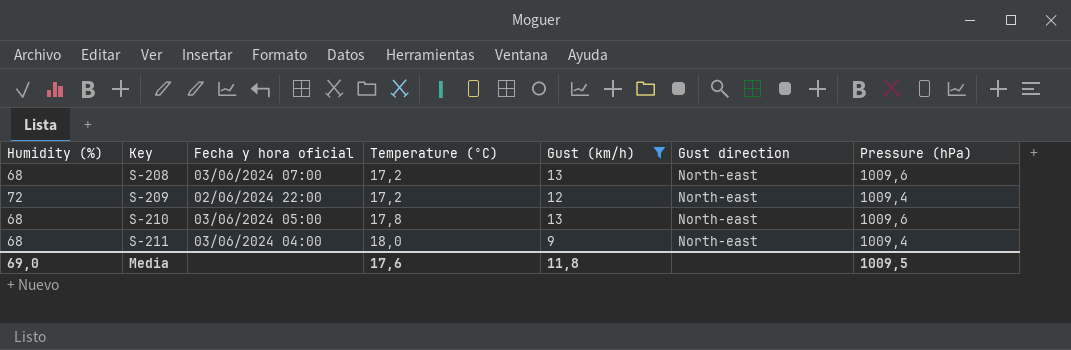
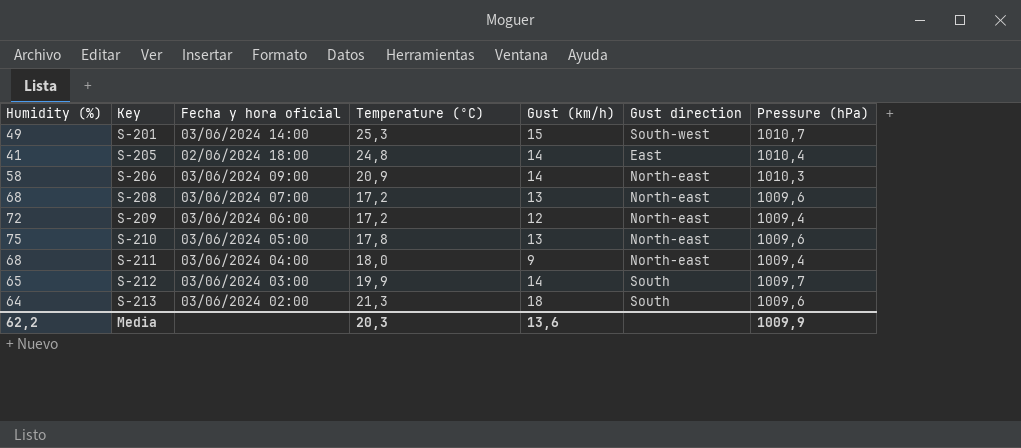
filter: Gust (km/h) <= 13 -> none
S-209 | Fecha y hora oficial: 02/06/2024 22:00 -> 03/06/2024 06:00
S-210 | Humidity (%): 68 -> 75
Media | Humidity (%): 69,0 -> 62,2
Media | Temperature (ºC): 17,6 -> 20,3
Media | Gust (km/h): 11,8 -> 13,6
Media | Pressure (hPa): 1009,5 -> 1009,9

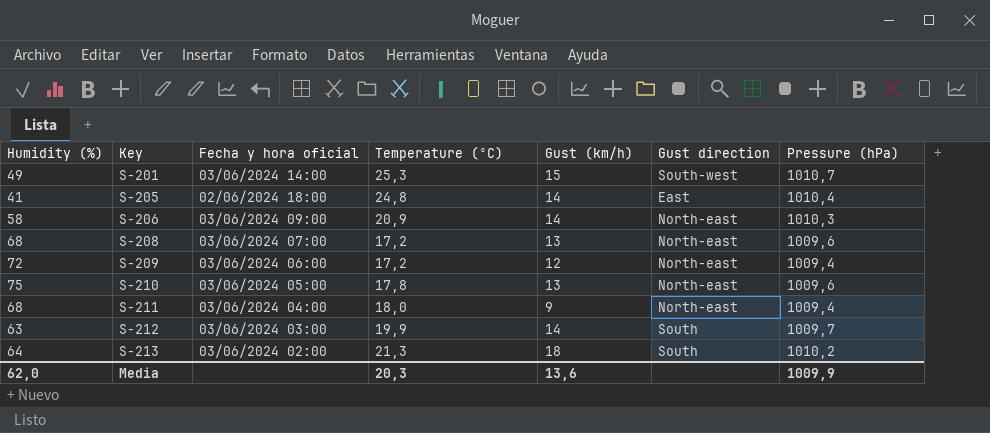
S-212 | Humidity (%): 65 -> 63
S-213 | Pressure (hPa): 1009,6 -> 1010,2
Media | Humidity (%): 62,2 -> 62,0

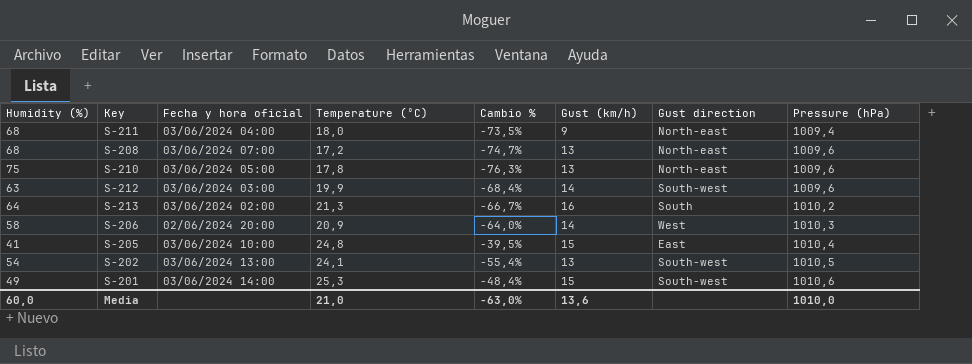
row order: Key ascending -> Pressure (hPa) ascending
column Cambio % | formula: none -> ([Temperature (ºC)] - [Humidity (%)]) / [Humidity (%)]
row S-209: 72 | 03/06/2024 06:00 | 17,2 | 12 | North-east | 1009,4 -> none
S-212 | Gust direction: South -> South-west
S-212 | Pressure (hPa): 1009,7 -> 1009,6
S-213 | Gust (km/h): 18 -> 16
S-206 | Fecha y hora oficial: 03/06/2024 09:00 -> 02/06/2024 20:00
S-206 | Gust direction: North-east -> West
S-205 | Fecha y hora oficial: 02/06/2024 18:00 -> 03/06/2024 10:00
S-205 | Gust (km/h): 14 -> 15
row S-202: none -> 54 | 03/06/2024 13:00 | 24,1 | -55,4% | 13 | South-west | 1010,5
S-201 | Pressure (hPa): 1010,7 -> 1010,6
Media | Humidity (%): 62,0 -> 60,0
Media | Temperature (ºC): 20,3 -> 21,0
Media | Pressure (hPa): 1009,9 -> 1010,0

